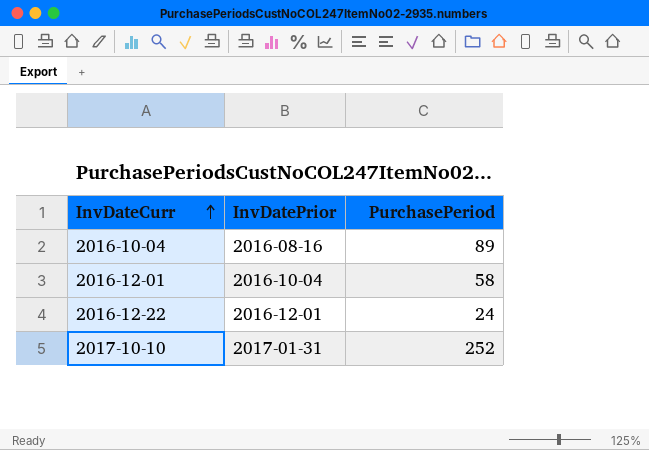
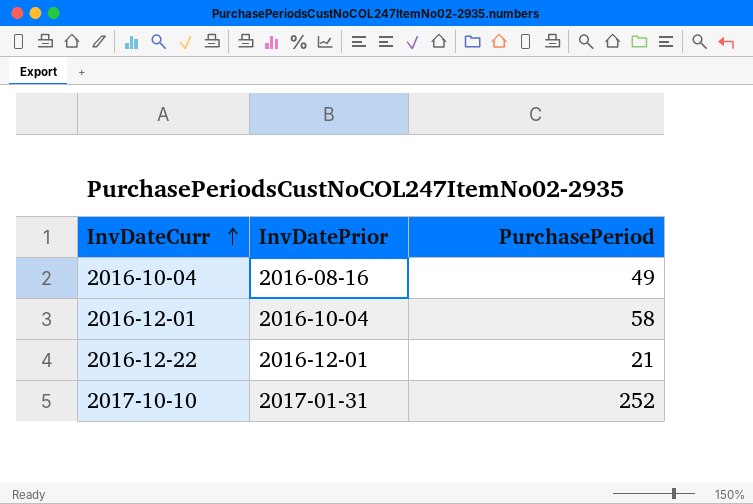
2016-10-04 | PurchasePeriod: 89 -> 49
2016-12-22 | PurchasePeriod: 24 -> 21

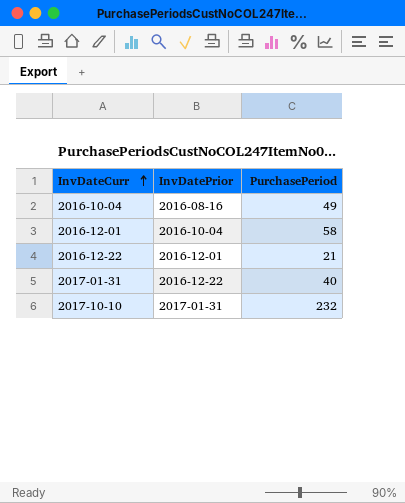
row 2017-01-31: none -> 2016-12-22 | 40
2017-10-10 | PurchasePeriod: 252 -> 232

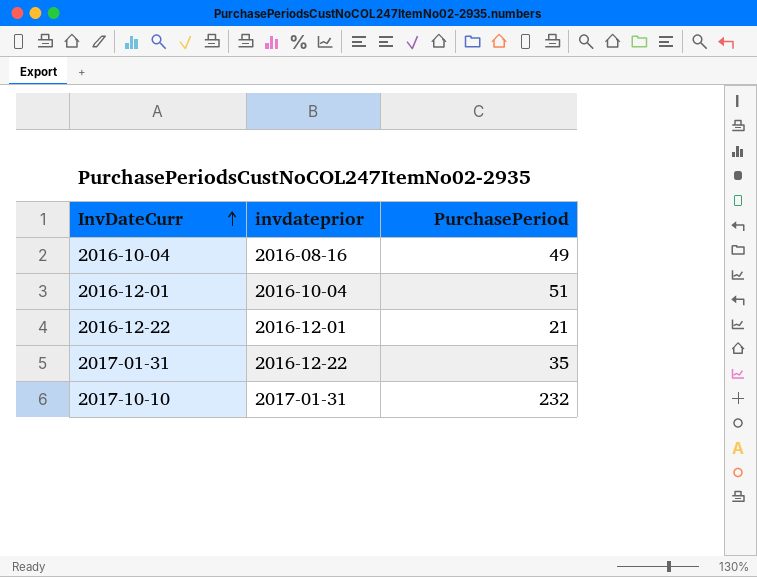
column name: InvDatePrior -> invdateprior
2016-12-01 | PurchasePeriod: 58 -> 51
2017-01-31 | PurchasePeriod: 40 -> 35

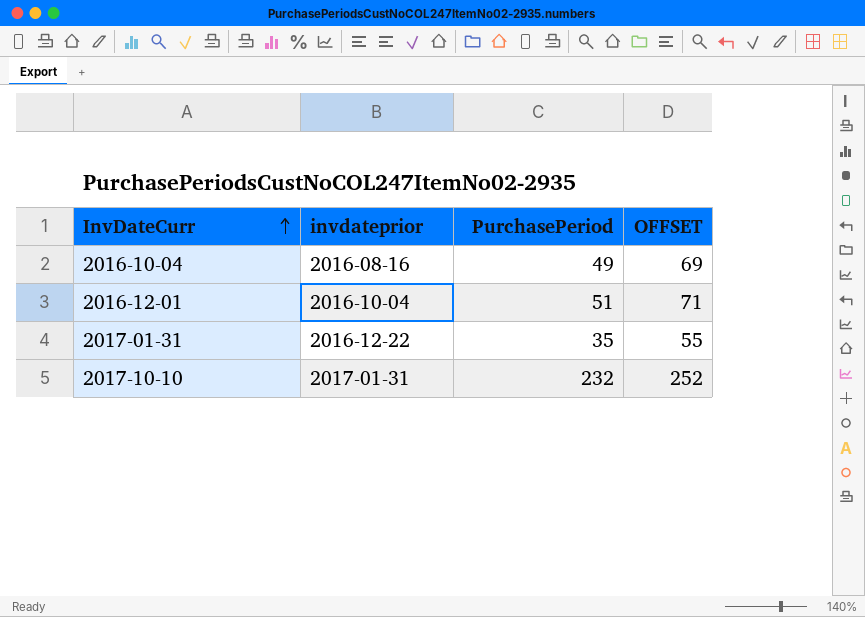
column OFFSET | formula: none -> [PurchasePeriod] + 20
row 2016-12-22: 2016-12-01 | 21 -> none

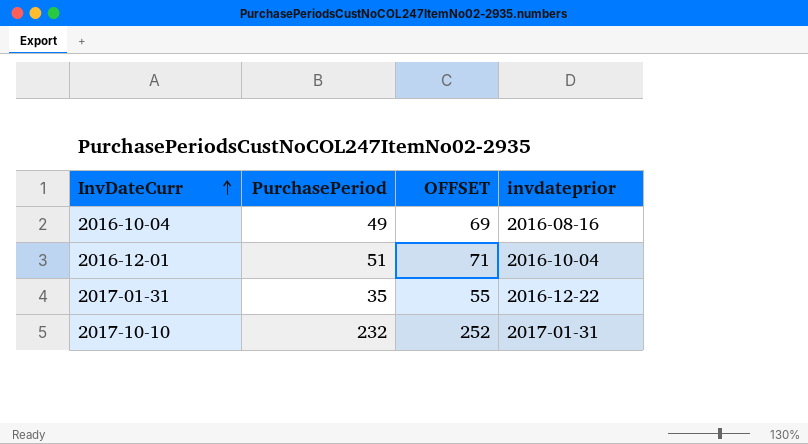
column invdateprior | position: 2 -> 4

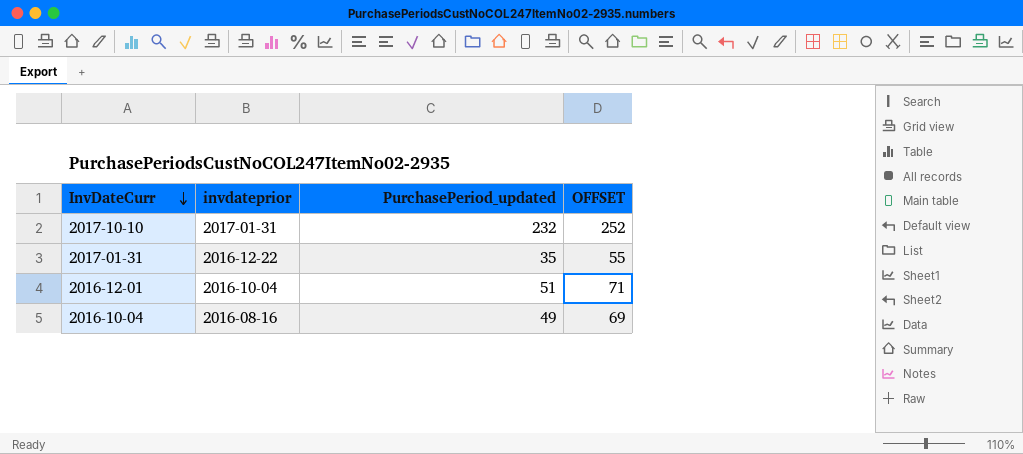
row order: InvDateCurr ascending -> InvDateCurr descending
column invdateprior | position: 4 -> 2
column name: PurchasePeriod -> PurchasePeriod_updated

